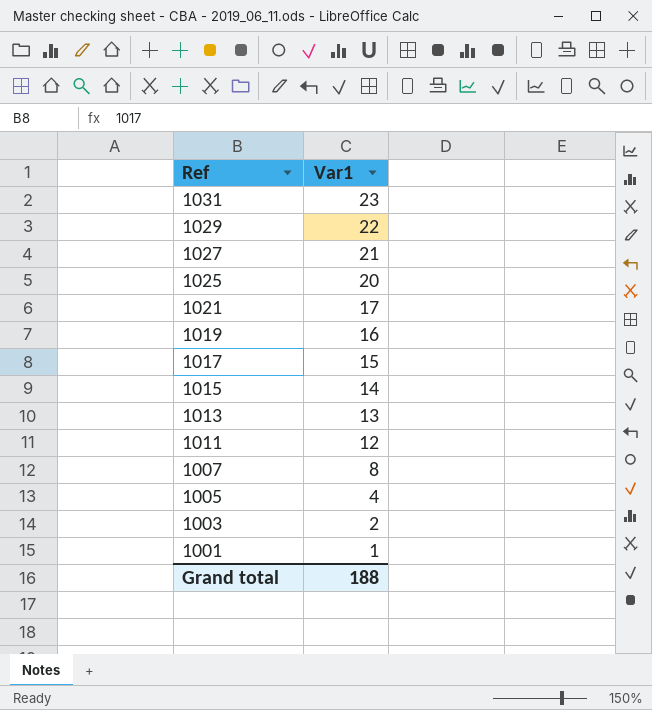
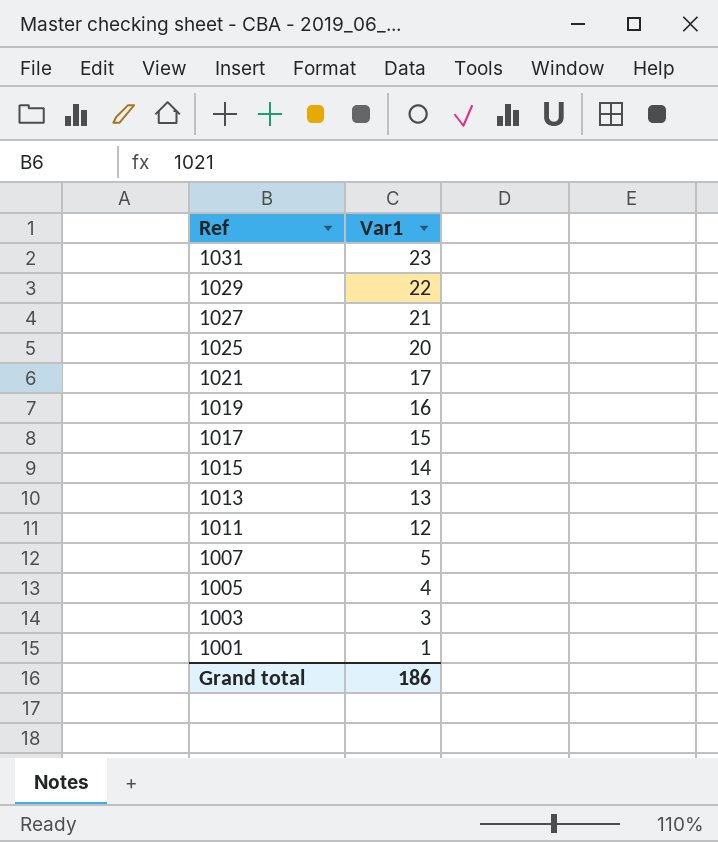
1007 | Var1: 8 -> 5
1003 | Var1: 2 -> 3
Grand total | Var1: 188 -> 186

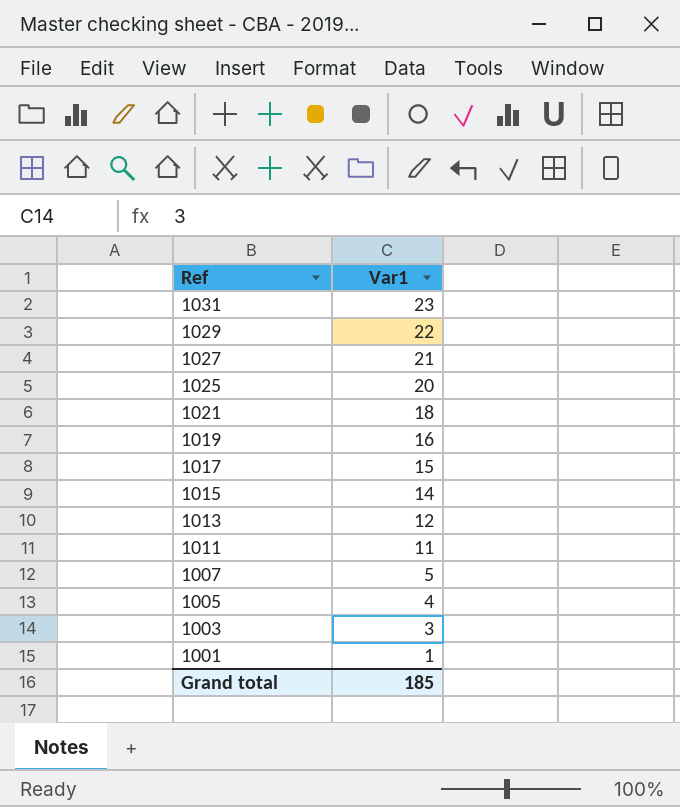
1021 | Var1: 17 -> 18
1013 | Var1: 13 -> 12
1011 | Var1: 12 -> 11
Grand total | Var1: 186 -> 185

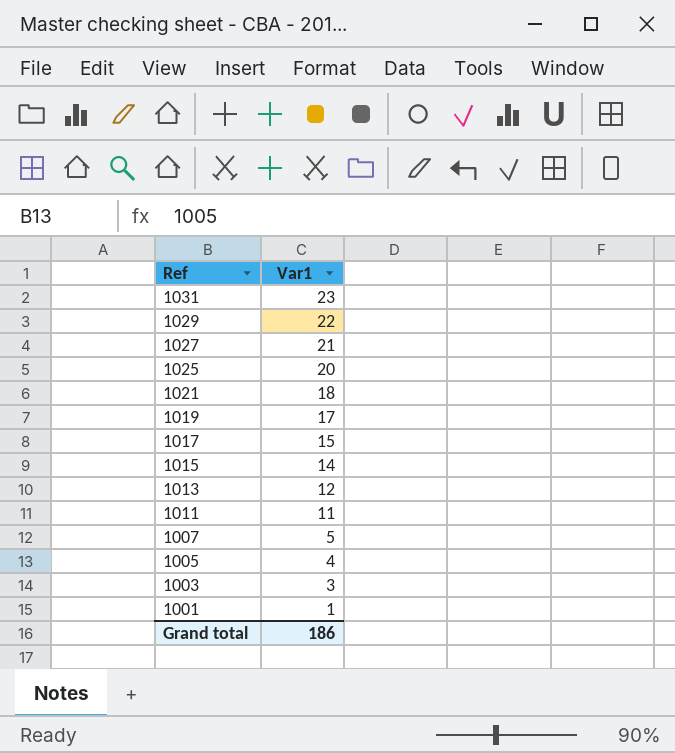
1019 | Var1: 16 -> 17
Grand total | Var1: 185 -> 186

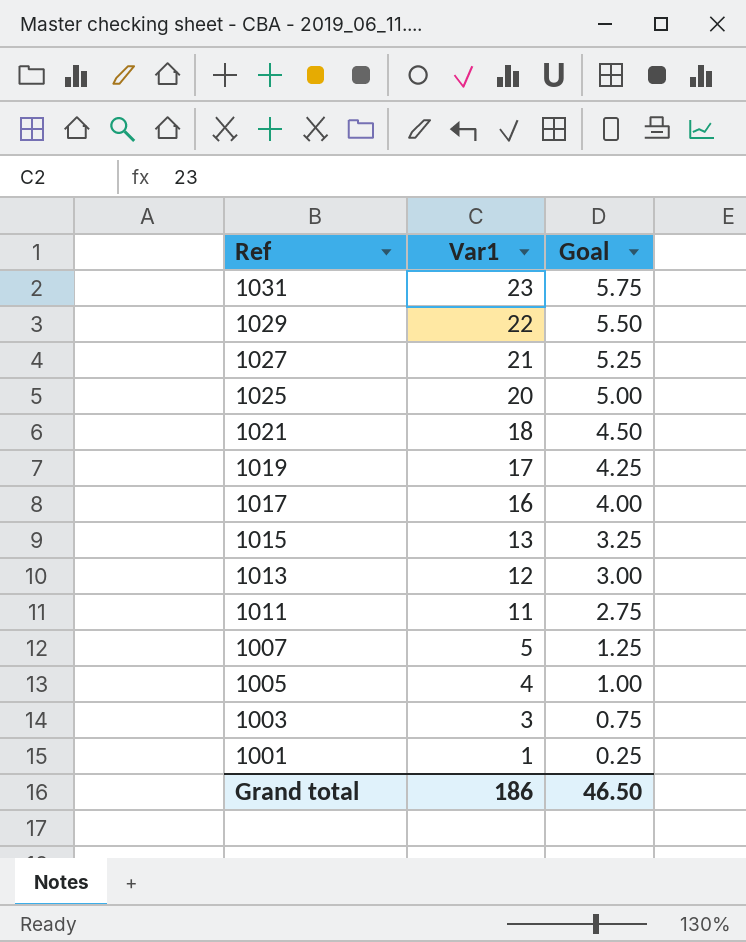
column Goal | formula: none -> [Var1] * 0.25
1017 | Var1: 15 -> 16
1015 | Var1: 14 -> 13

